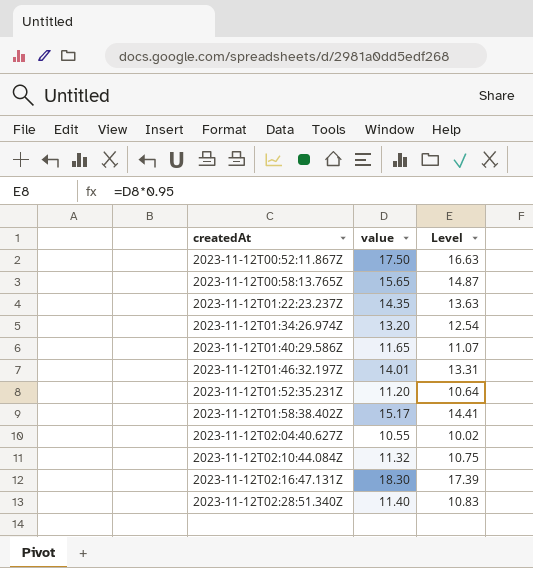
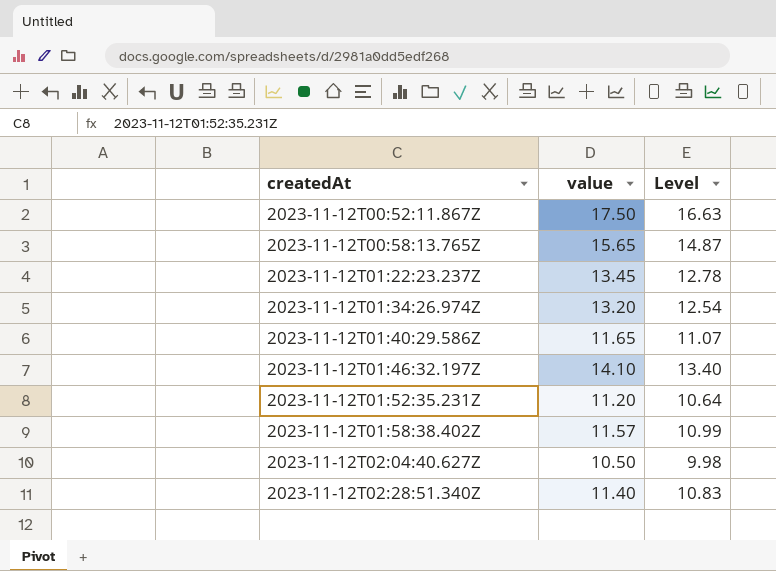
row 2023-11-12T02:10:44.084Z: 11.32 | 10.75 -> none
row 2023-11-12T02:16:47.131Z: 18.30 | 17.39 -> none
2023-11-12T01:22:23.237Z | value: 14.35 -> 13.45
2023-11-12T01:22:23.237Z | Level: 13.63 -> 12.78
2023-11-12T01:46:32.197Z | value: 14.01 -> 14.10
2023-11-12T01:46:32.197Z | Level: 13.31 -> 13.40
2023-11-12T01:58:38.402Z | value: 15.17 -> 11.57
2023-11-12T01:58:38.402Z | Level: 14.41 -> 10.99
2023-11-12T02:04:40.627Z | value: 10.55 -> 10.50
2023-11-12T02:04:40.627Z | Level: 10.02 -> 9.98

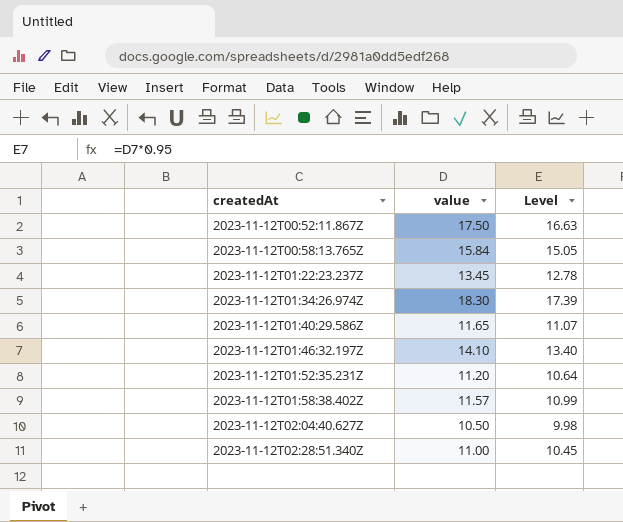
2023-11-12T00:58:13.765Z | value: 15.65 -> 15.84
2023-11-12T00:58:13.765Z | Level: 14.87 -> 15.05
2023-11-12T01:34:26.974Z | value: 13.20 -> 18.30
2023-11-12T01:34:26.974Z | Level: 12.54 -> 17.39
2023-11-12T02:28:51.340Z | value: 11.40 -> 11.00
2023-11-12T02:28:51.340Z | Level: 10.83 -> 10.45

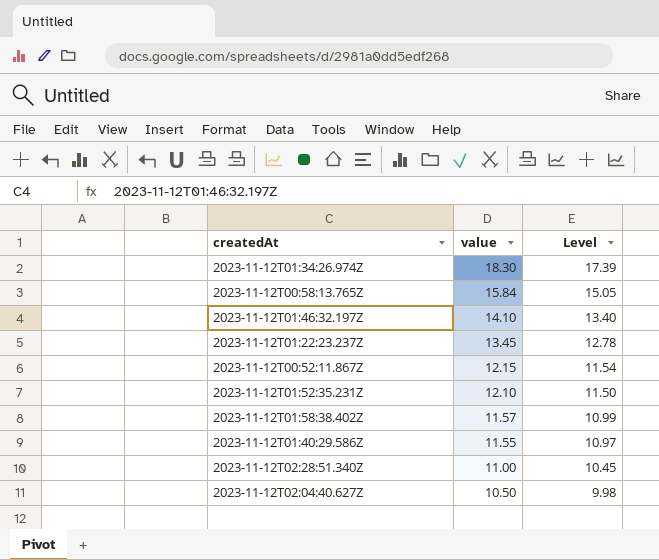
row order: createdAt ascending -> value descending
2023-11-12T00:52:11.867Z | value: 17.50 -> 12.15
2023-11-12T00:52:11.867Z | Level: 16.63 -> 11.54
2023-11-12T01:52:35.231Z | value: 11.20 -> 12.10
2023-11-12T01:52:35.231Z | Level: 10.64 -> 11.50
2023-11-12T01:40:29.586Z | value: 11.65 -> 11.55
2023-11-12T01:40:29.586Z | Level: 11.07 -> 10.97

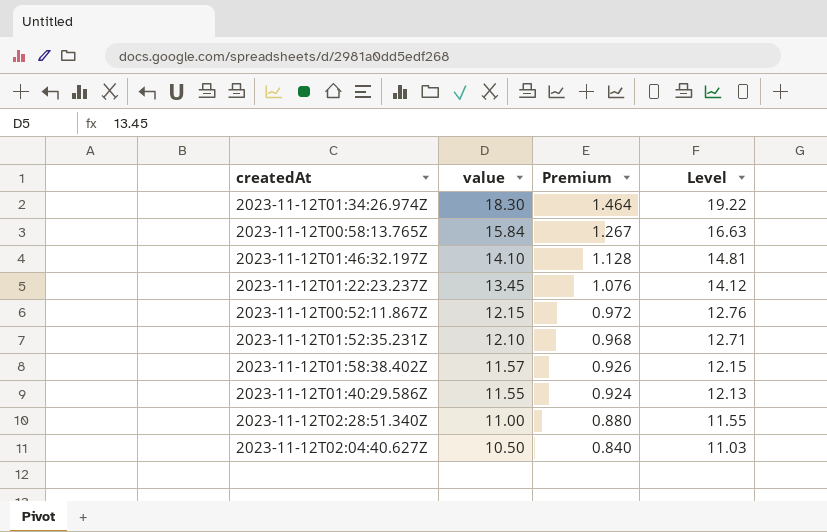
column Premium | formula: none -> [value] * 0.08
column Level | formula: [value] * 0.95 -> [value] * 1.05

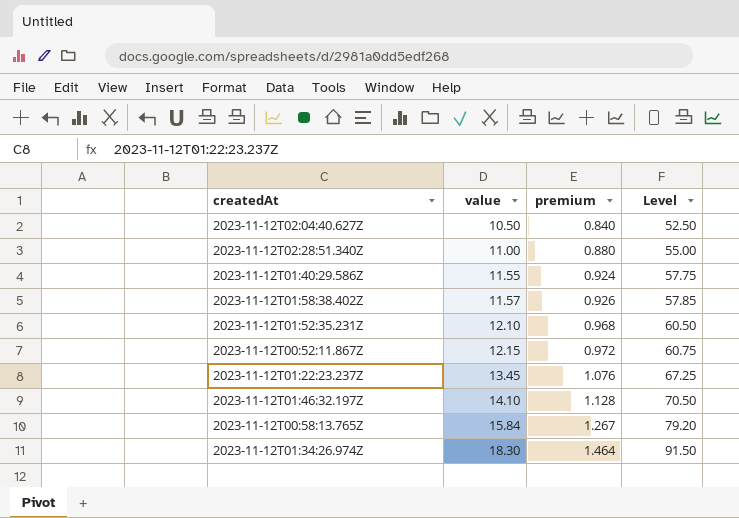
row order: value descending -> value ascending
column name: Premium -> premium
column Level | formula: [value] * 1.05 -> [value] * 5

